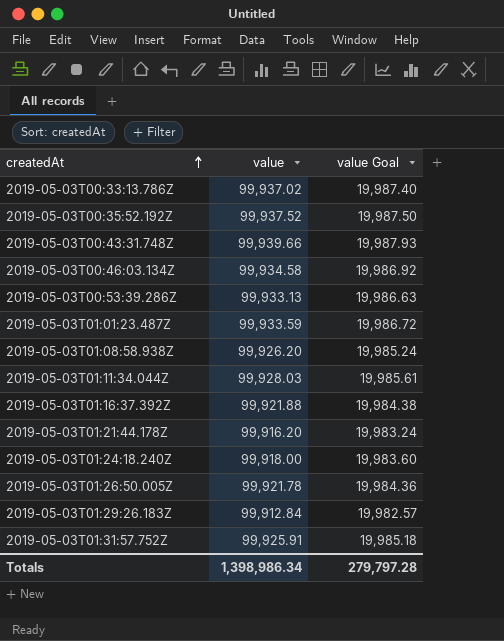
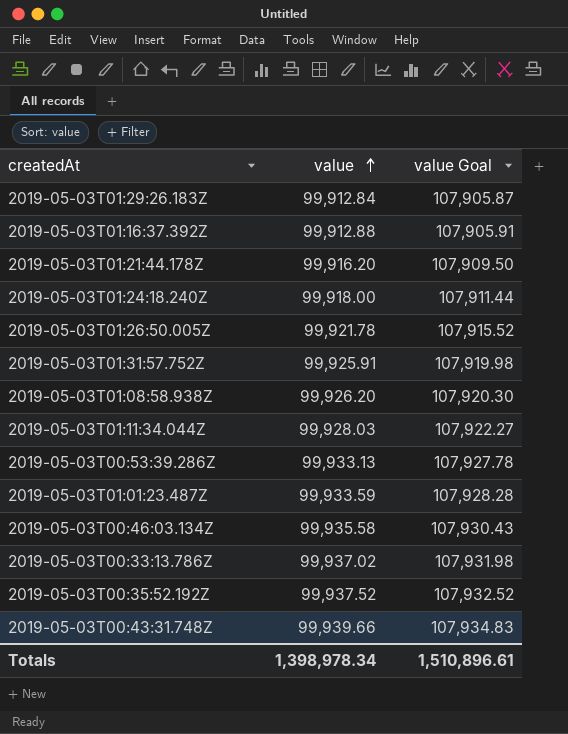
row order: createdAt ascending -> value ascending
column value Goal | formula: [value] * 0.2 -> [value] * 1.08
2019-05-03T01:16:37.392Z | value: 99,921.88 -> 99,912.88
2019-05-03T00:46:03.134Z | value: 99,934.58 -> 99,935.58
Totals | value: 1,398,986.34 -> 1,398,978.34
Totals | value Goal: 279,797.28 -> 1,510,896.61

